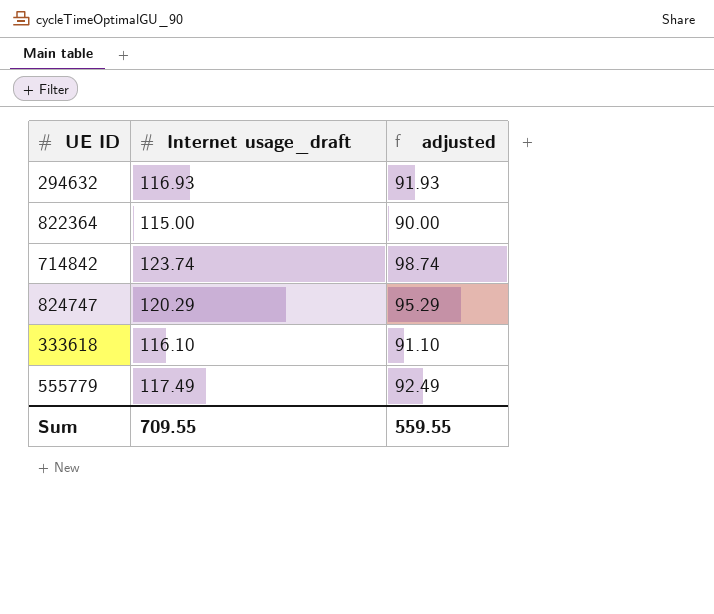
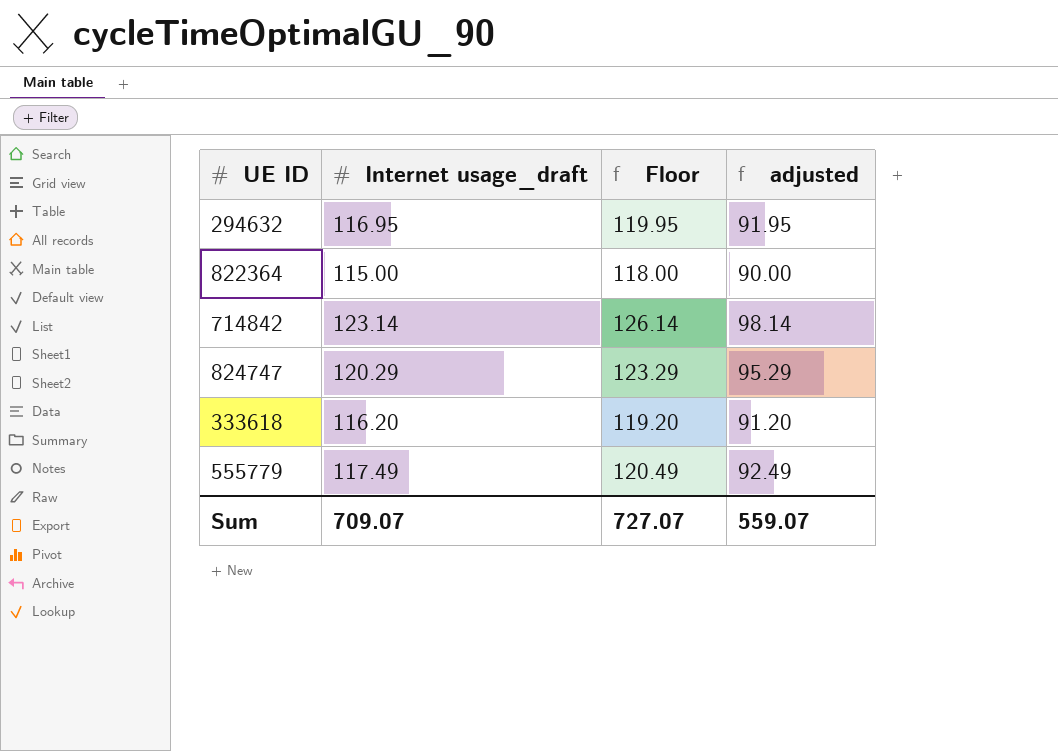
column Floor | formula: none -> [Internet usage_draft] + 3
294632 | Internet usage_draft: 116.93 -> 116.95
294632 | adjusted: 91.93 -> 91.95
714842 | Internet usage_draft: 123.74 -> 123.14
714842 | adjusted: 98.74 -> 98.14
333618 | Internet usage_draft: 116.10 -> 116.20
333618 | adjusted: 91.10 -> 91.20
Sum | Internet usage_draft: 709.55 -> 709.07
Sum | adjusted: 559.55 -> 559.07

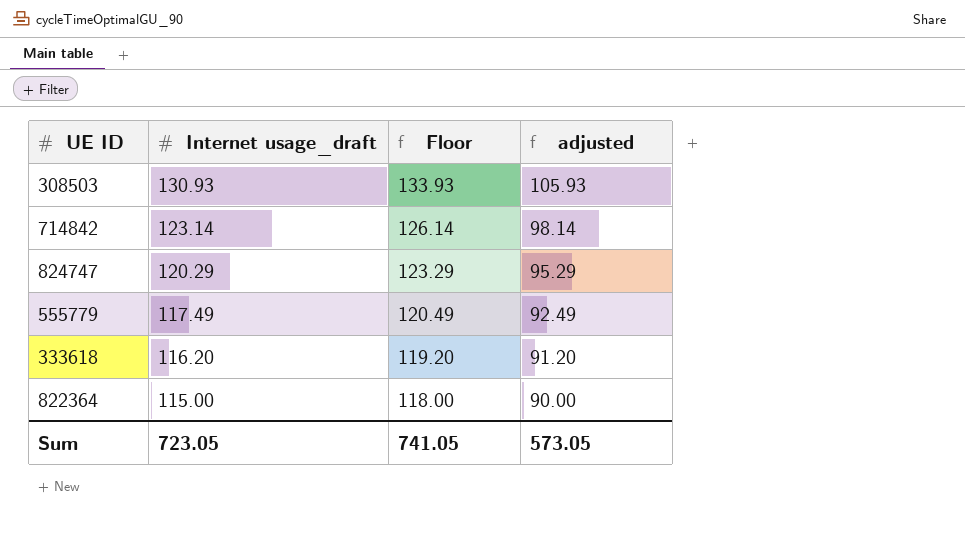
row order: none -> Internet usage_draft descending
row 294632: 116.95 | 119.95 | 91.95 -> none
row 308503: none -> 130.93 | 133.93 | 105.93
Sum | Internet usage_draft: 709.07 -> 723.05
Sum | Floor: 727.07 -> 741.05
Sum | adjusted: 559.07 -> 573.05

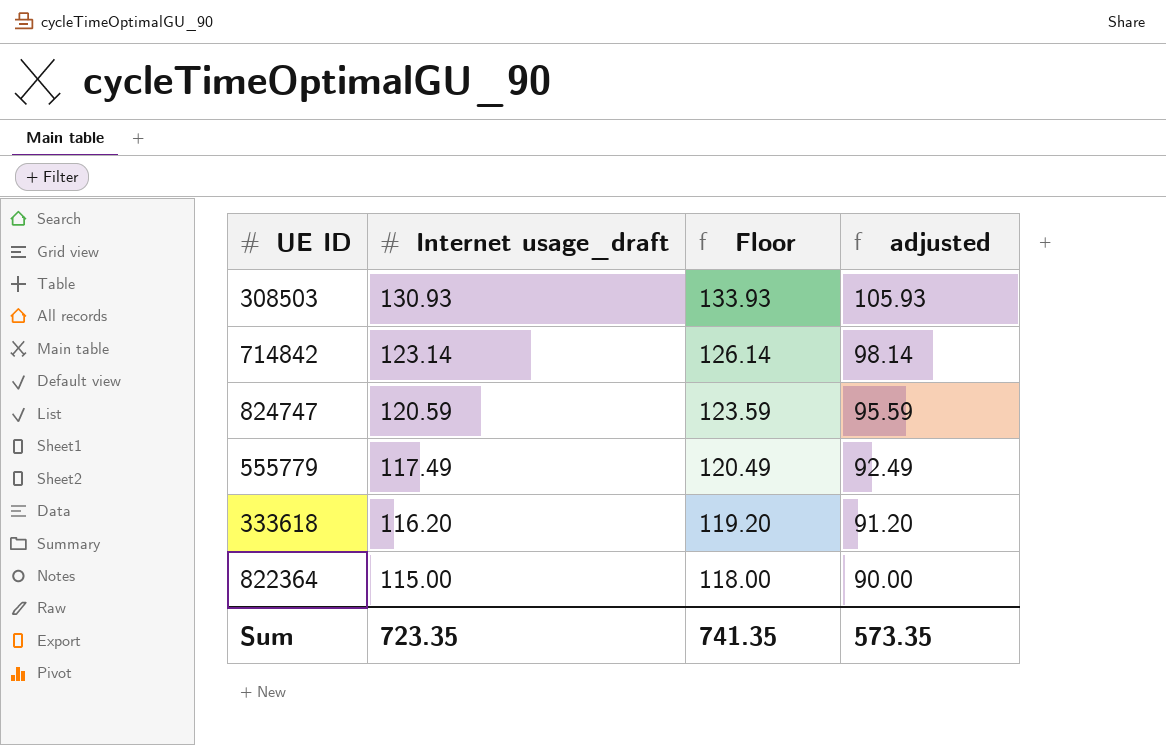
824747 | Internet usage_draft: 120.29 -> 120.59
824747 | Floor: 123.29 -> 123.59
824747 | adjusted: 95.29 -> 95.59
Sum | Internet usage_draft: 723.05 -> 723.35
Sum | Floor: 741.05 -> 741.35
Sum | adjusted: 573.05 -> 573.35

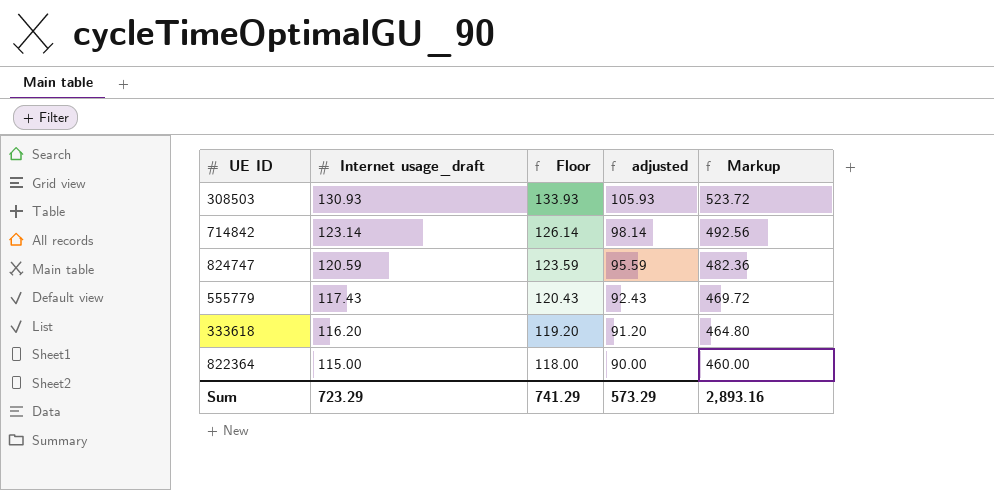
column Markup | formula: none -> [Internet usage_draft] * 4
555779 | Internet usage_draft: 117.49 -> 117.43
555779 | Floor: 120.49 -> 120.43
555779 | adjusted: 92.49 -> 92.43
Sum | Internet usage_draft: 723.35 -> 723.29
Sum | Floor: 741.35 -> 741.29
Sum | adjusted: 573.35 -> 573.29

